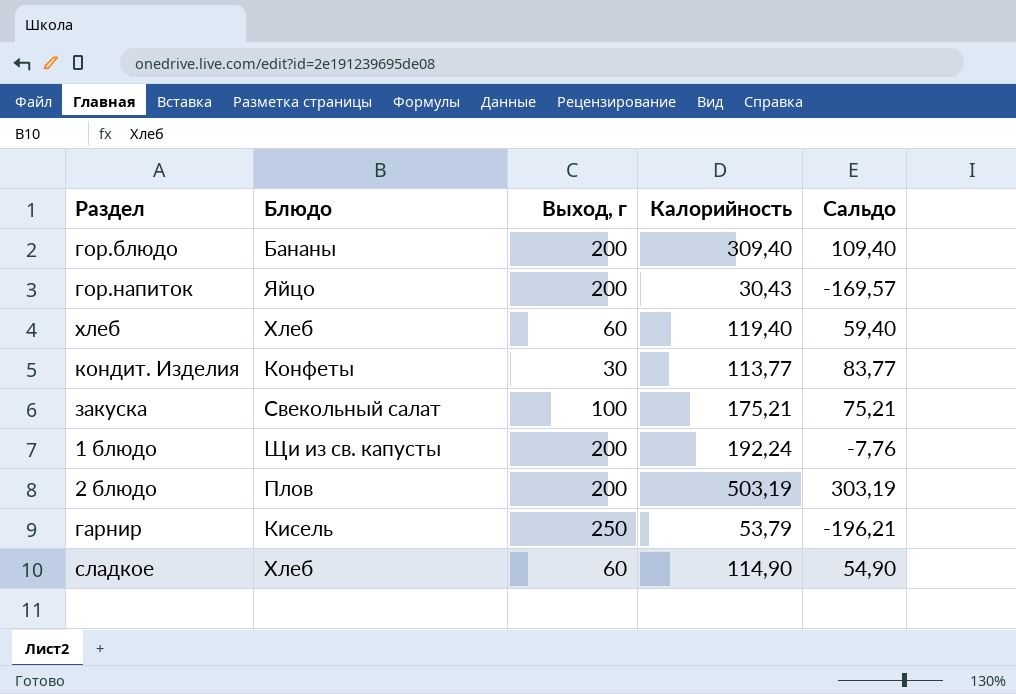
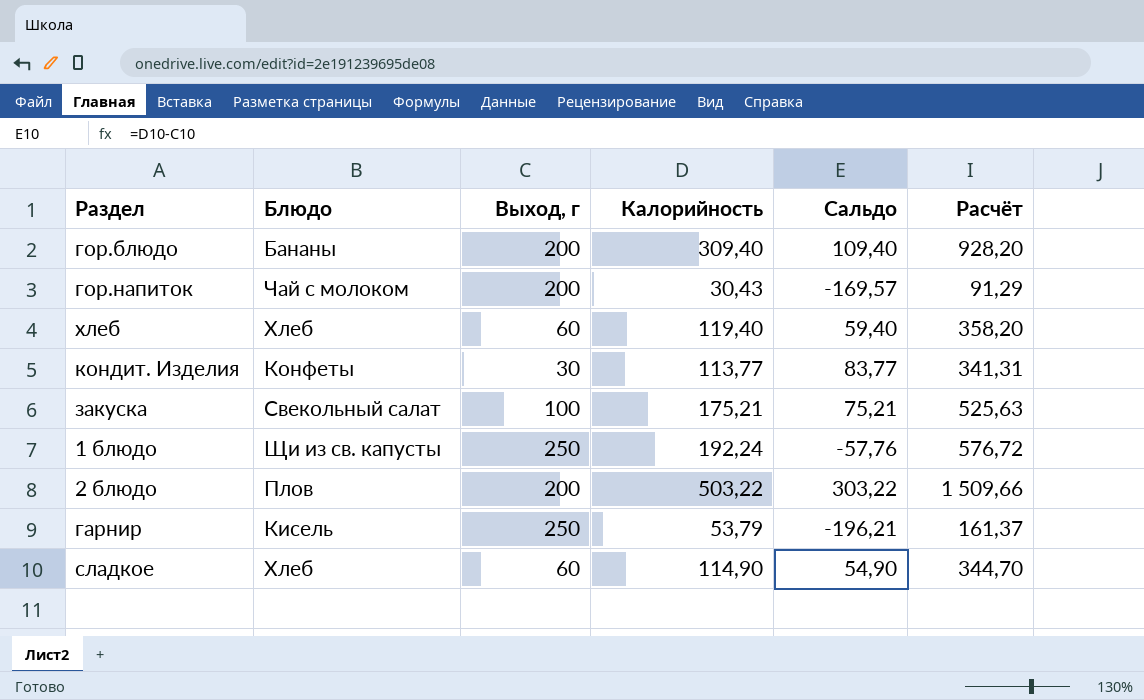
column Расчёт | formula: none -> [Калорийность] * 3
гор.напиток | Блюдо: Яйцо -> Чай с молоком
1 блюдо | Выход, г: 200 -> 250
1 блюдо | Сальдо: -7,76 -> -57,76
2 блюдо | Калорийность: 503,19 -> 503,22
2 блюдо | Сальдо: 303,19 -> 303,22

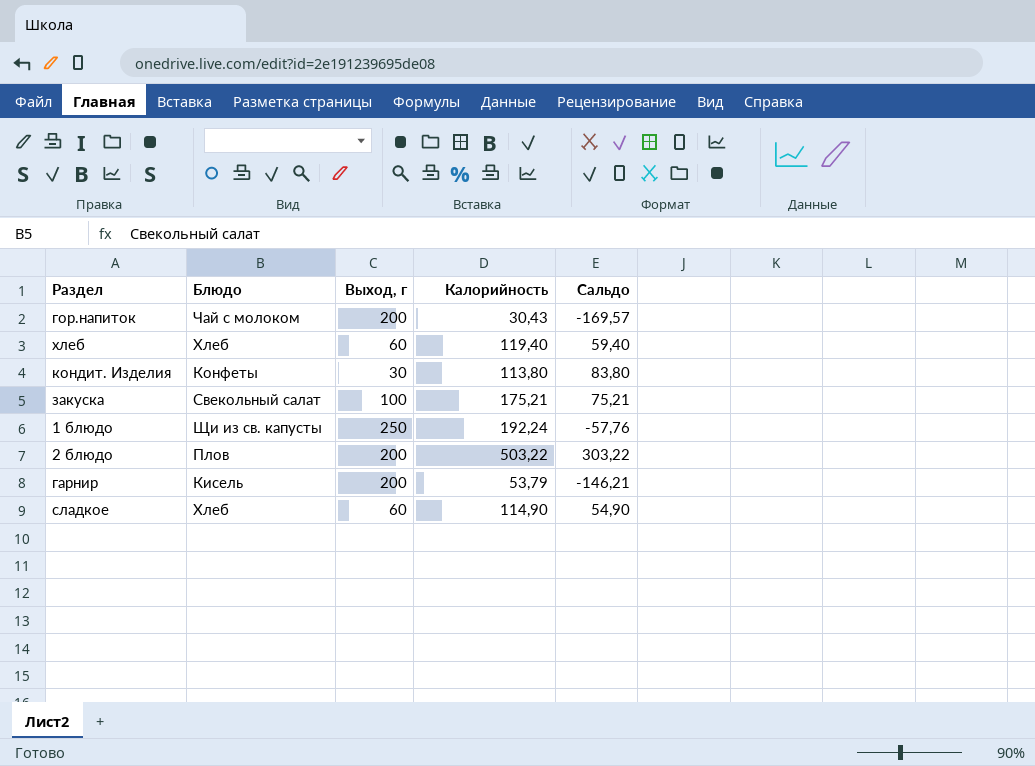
column Расчёт | formula: [Калорийность] * 3 -> none
row гор.блюдо: Бананы | 200 | 309,40 | 109,40 | 928,20 -> none
кондит. Изделия | Калорийность: 113,77 -> 113,80
кондит. Изделия | Сальдо: 83,77 -> 83,80
гарнир | Выход, г: 250 -> 200
гарнир | Сальдо: -196,21 -> -146,21

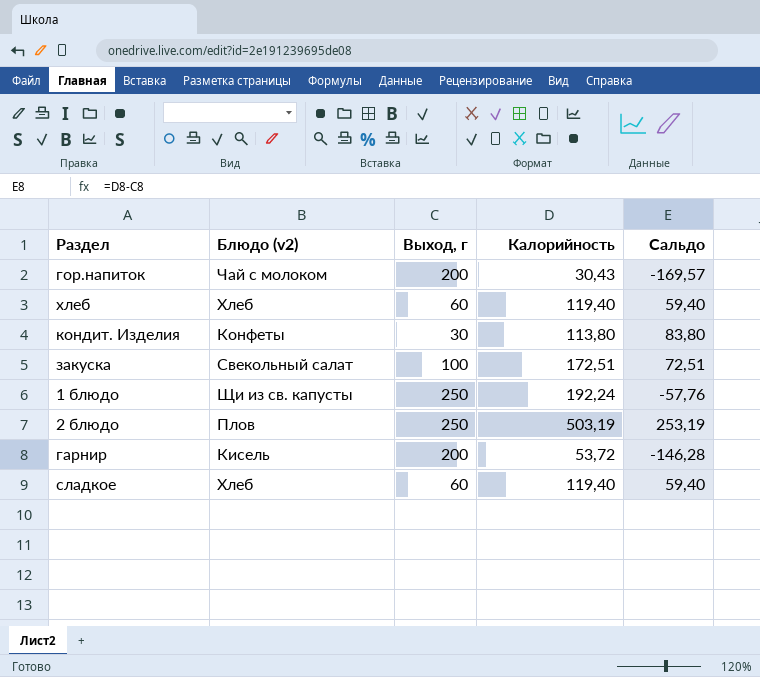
column name: Блюдо -> Блюдо (v2)
закуска | Калорийность: 175,21 -> 172,51
закуска | Сальдо: 75,21 -> 72,51
2 блюдо | Выход, г: 200 -> 250
2 блюдо | Калорийность: 503,22 -> 503,19
2 блюдо | Сальдо: 303,22 -> 253,19
гарнир | Калорийность: 53,79 -> 53,72
гарнир | Сальдо: -146,21 -> -146,28
сладкое | Калорийность: 114,90 -> 119,40
сладкое | Сальдо: 54,90 -> 59,40

